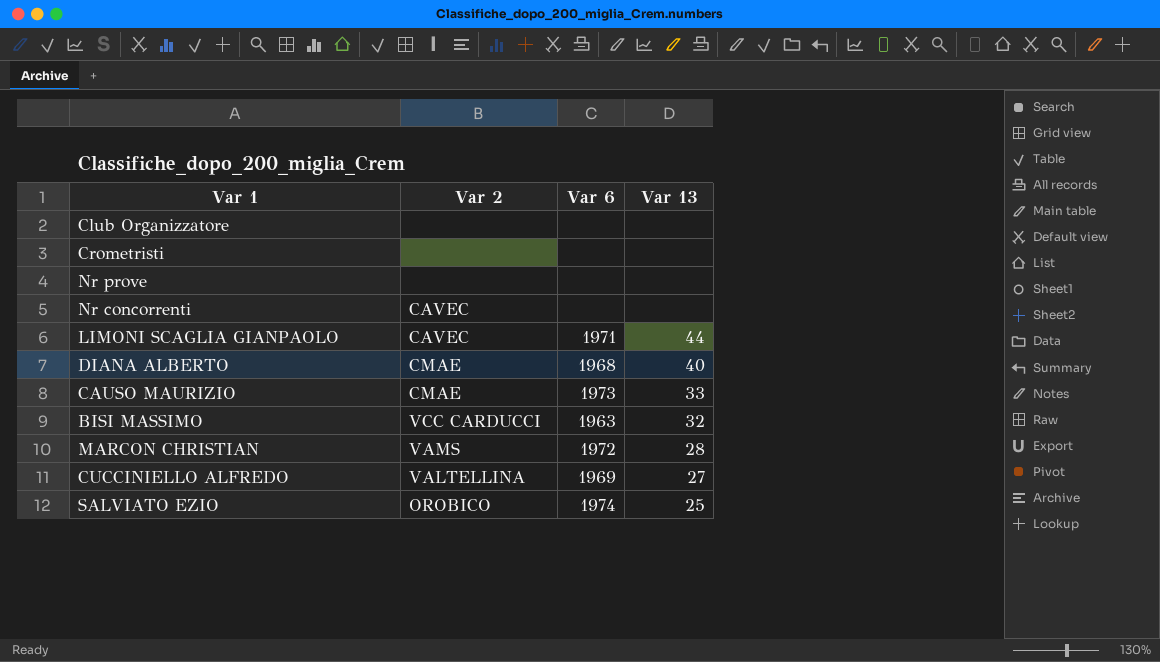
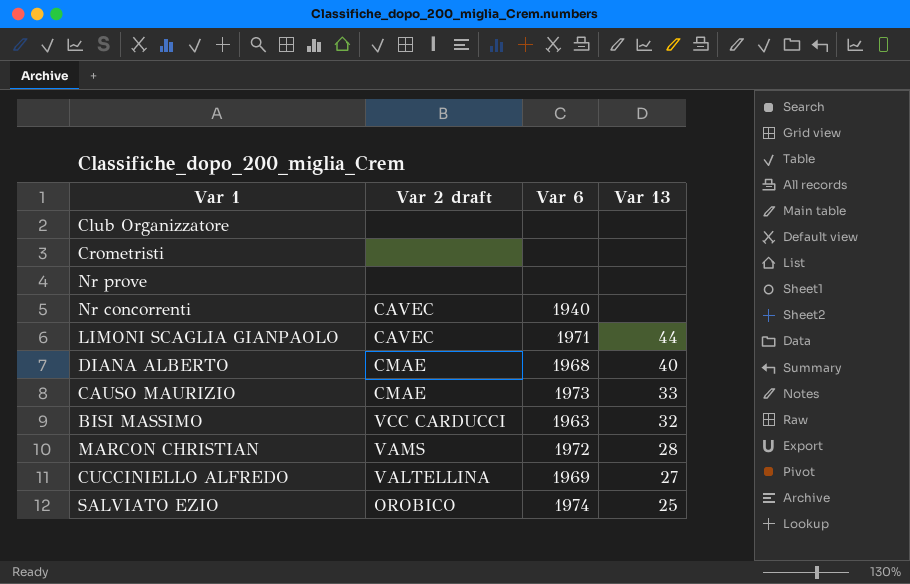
column name: Var 2 -> Var 2 draft
Nr concorrenti | Var 6: none -> 1940

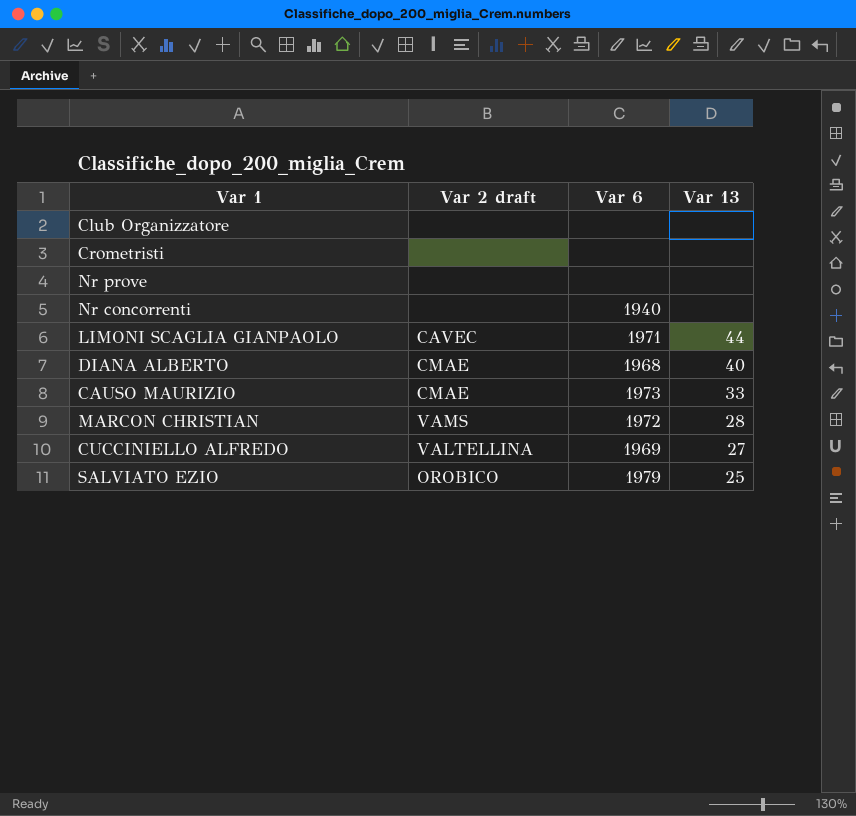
row BISI MASSIMO: VCC CARDUCCI | 1963 | 32 -> none
Nr concorrenti | Var 2 draft: CAVEC -> none
SALVIATO EZIO | Var 6: 1974 -> 1979

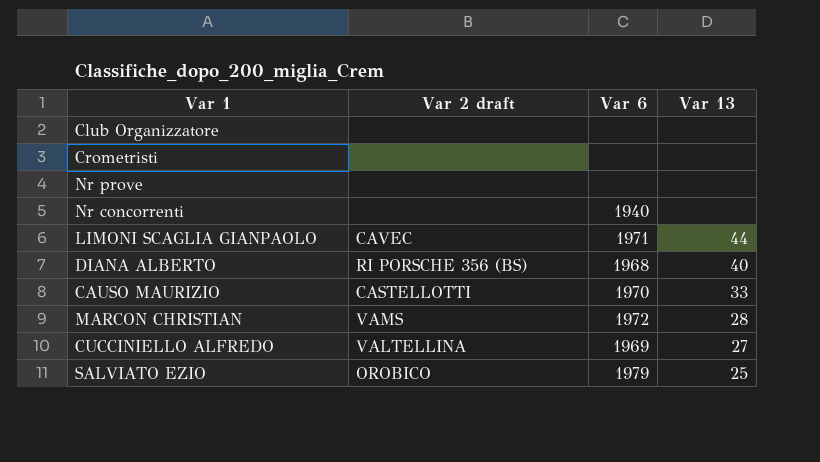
DIANA ALBERTO | Var 2 draft: CMAE -> RI PORSCHE 356 (BS)
CAUSO MAURIZIO | Var 2 draft: CMAE -> CASTELLOTTI
CAUSO MAURIZIO | Var 6: 1973 -> 1970

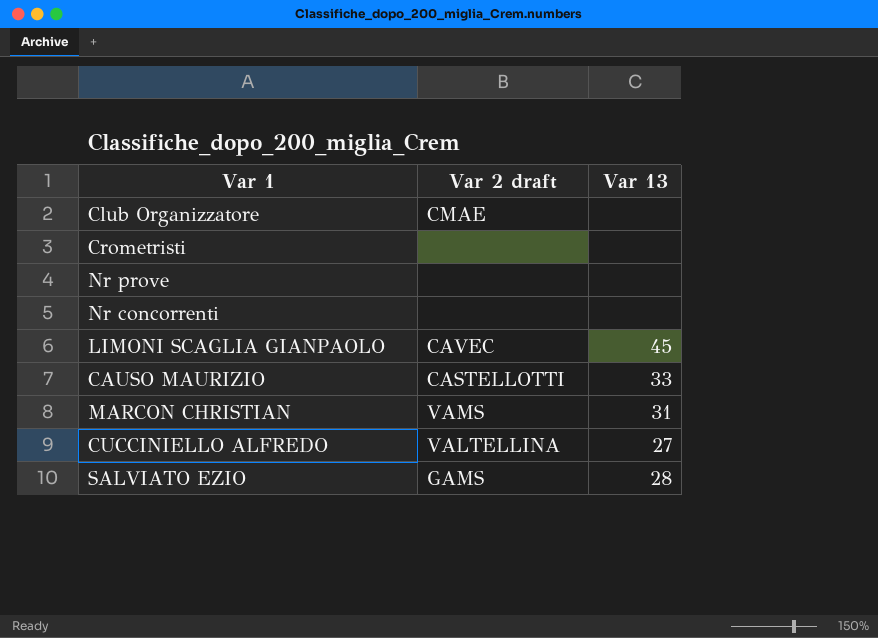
column Var 6 | position: 3 -> none
row DIANA ALBERTO: RI PORSCHE 356 (BS) | 1968 | 40 -> none
Club Organizzatore | Var 2 draft: none -> CMAE
LIMONI SCAGLIA GIANPAOLO | Var 13: 44 -> 45
MARCON CHRISTIAN | Var 13: 28 -> 31
SALVIATO EZIO | Var 2 draft: OROBICO -> GAMS
SALVIATO EZIO | Var 13: 25 -> 28

